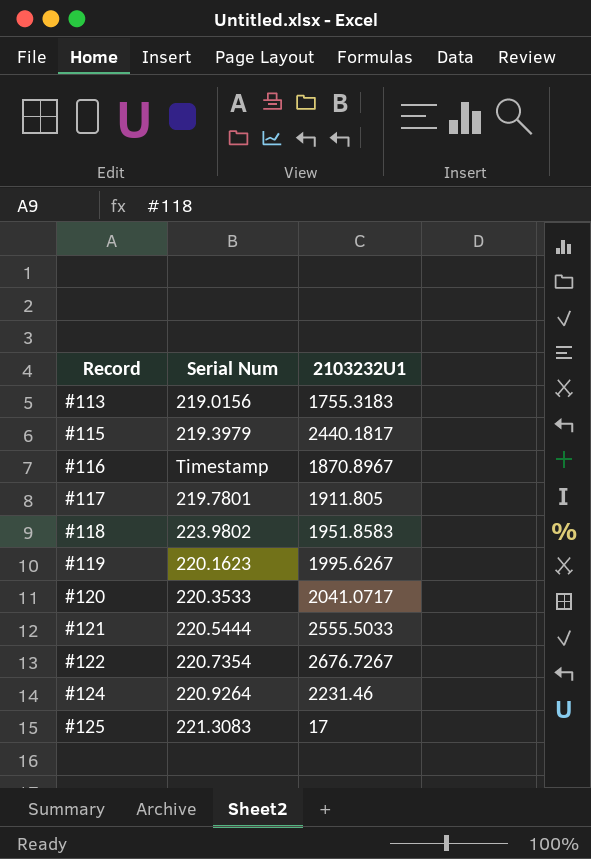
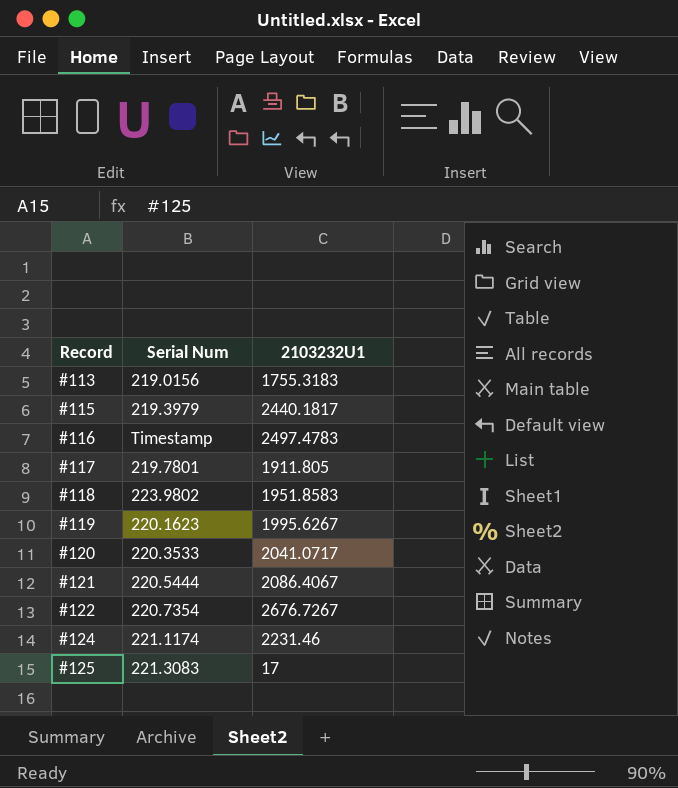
#116 | 2103232U1: 1870.8967 -> 2497.4783
#121 | 2103232U1: 2555.5033 -> 2086.4067
#124 | Serial Num: 220.9264 -> 221.1174

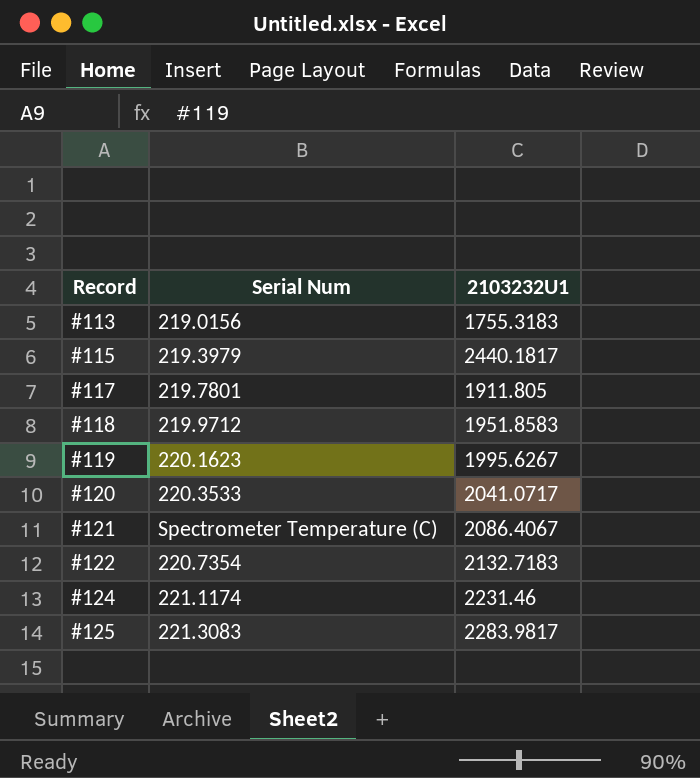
row #116: Timestamp | 2497.4783 -> none
#118 | Serial Num: 223.9802 -> 219.9712
#121 | Serial Num: 220.5444 -> Spectrometer Temperature (C)
#122 | 2103232U1: 2676.7267 -> 2132.7183
#125 | 2103232U1: 17 -> 2283.9817

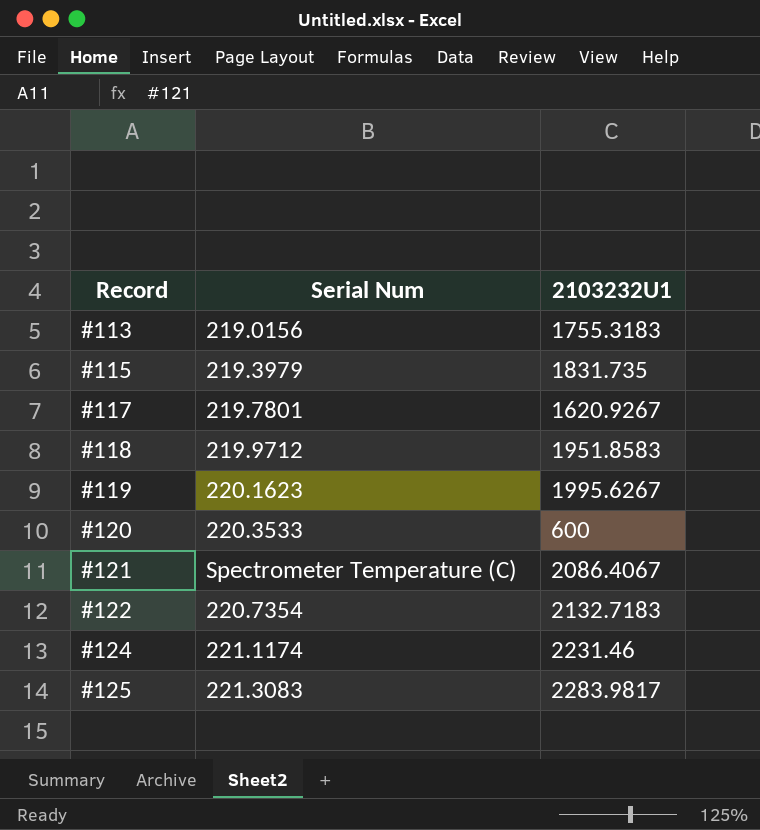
#115 | 2103232U1: 2440.1817 -> 1831.735
#117 | 2103232U1: 1911.805 -> 1620.9267
#120 | 2103232U1: 2041.0717 -> 600

